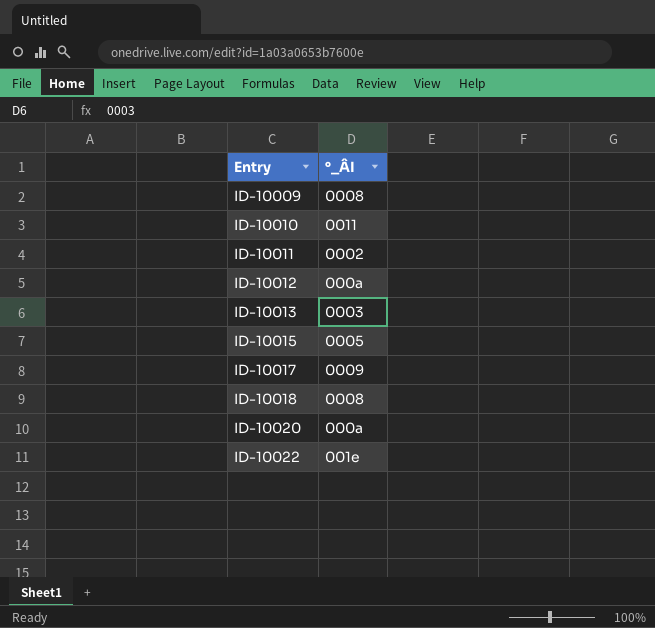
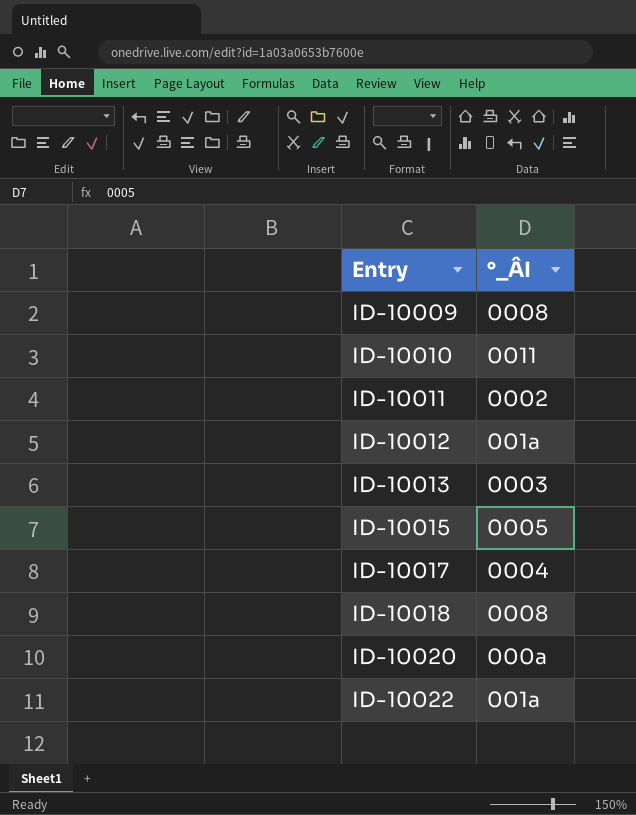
ID-10012 | °_ÂI: 000a -> 001a
ID-10017 | °_ÂI: 0009 -> 0004
ID-10022 | °_ÂI: 001e -> 001a

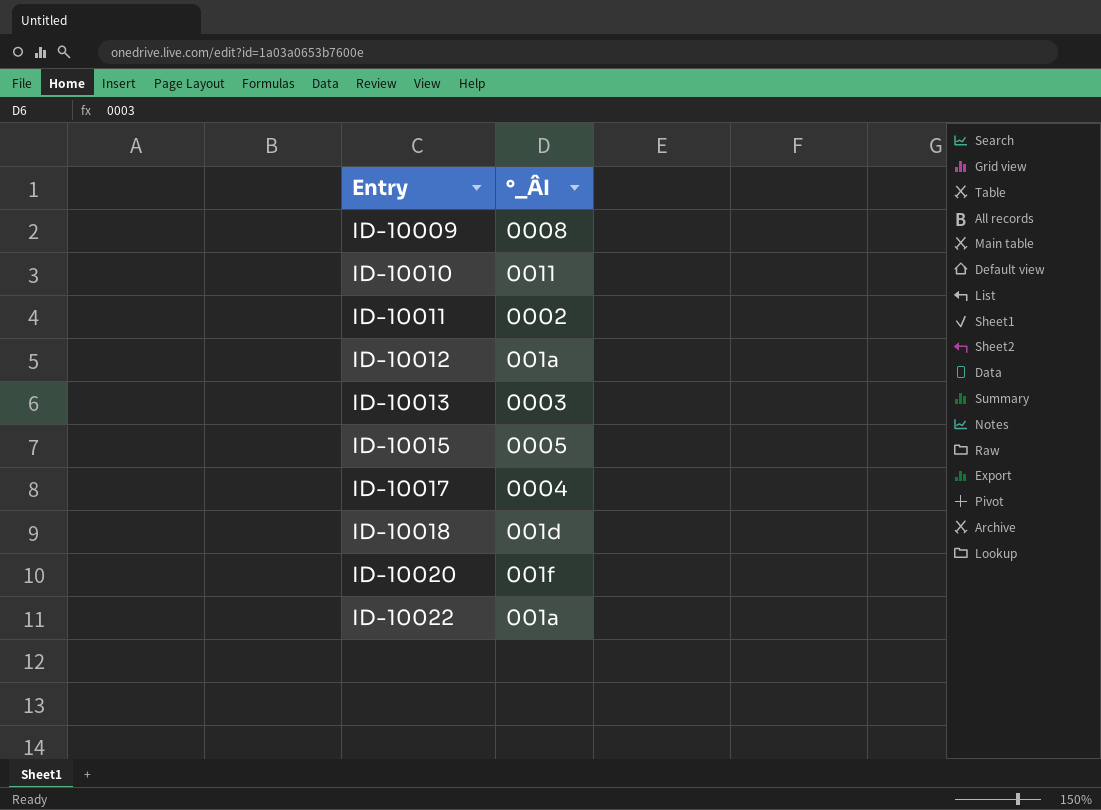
ID-10018 | °_ÂI: 0008 -> 001d
ID-10020 | °_ÂI: 000a -> 001f

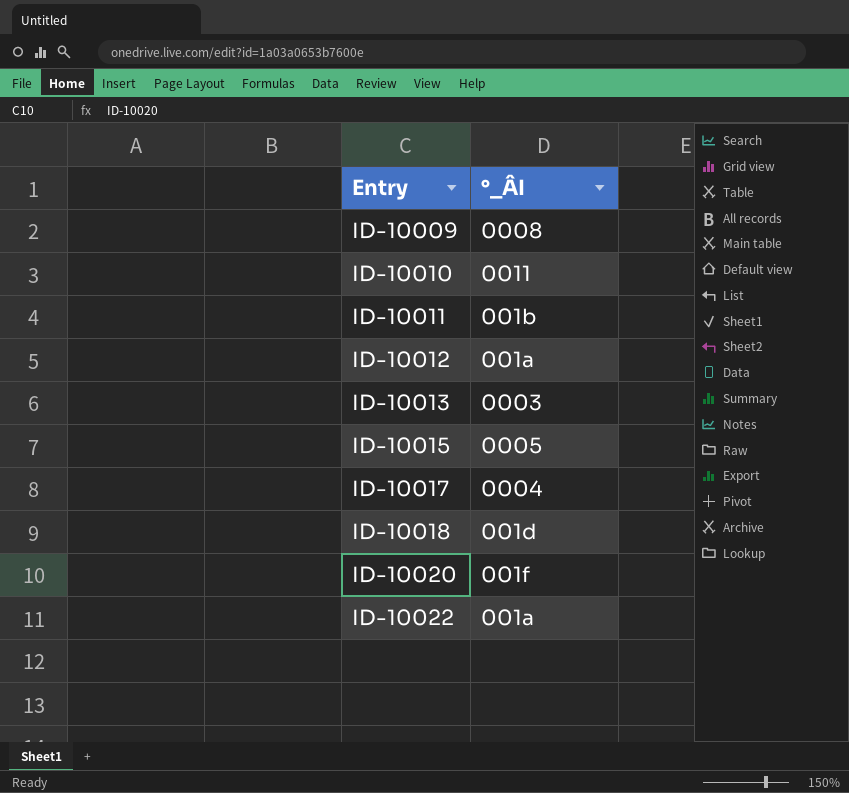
ID-10011 | °_ÂI: 0002 -> 001b

